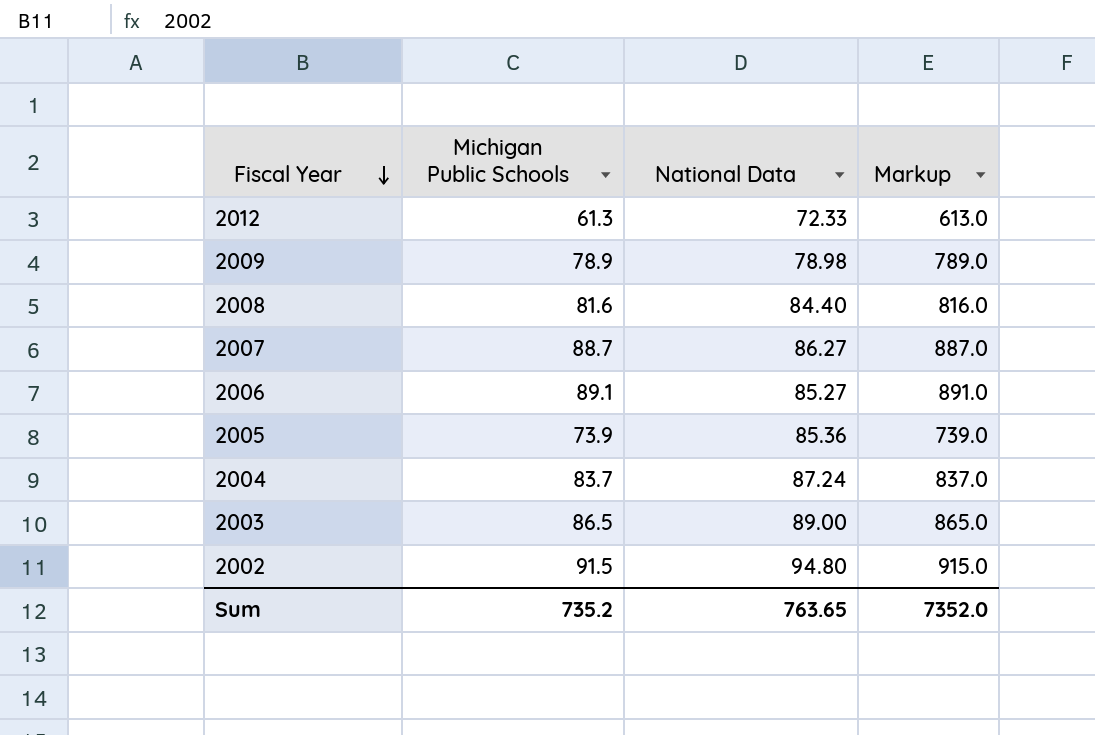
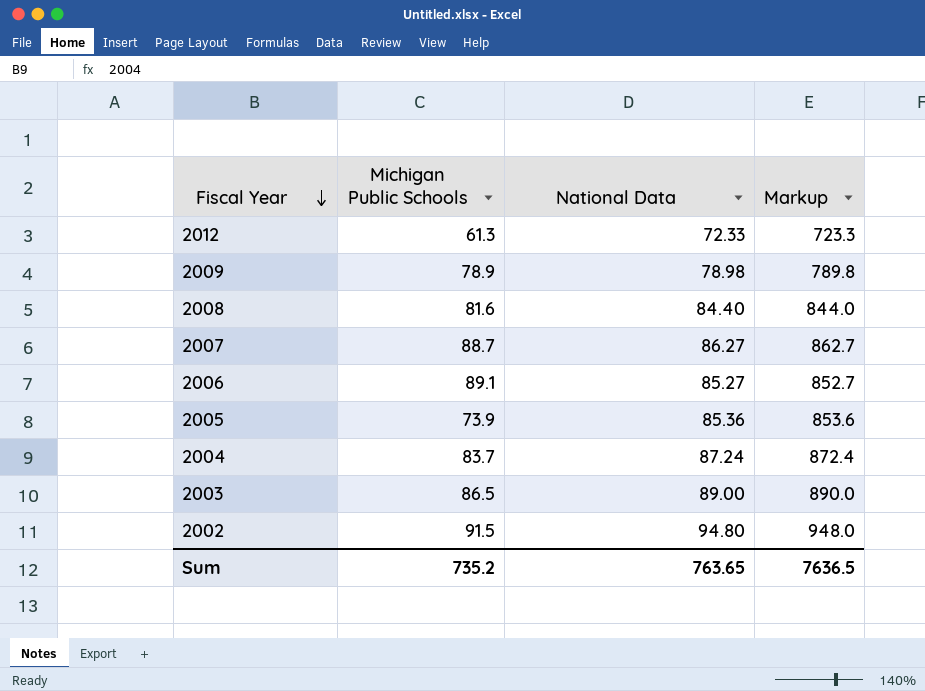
column Markup | formula: [Michigan Public Schools] * 10 -> [National Data] * 10
Sum | Markup: 7352.0 -> 7636.5

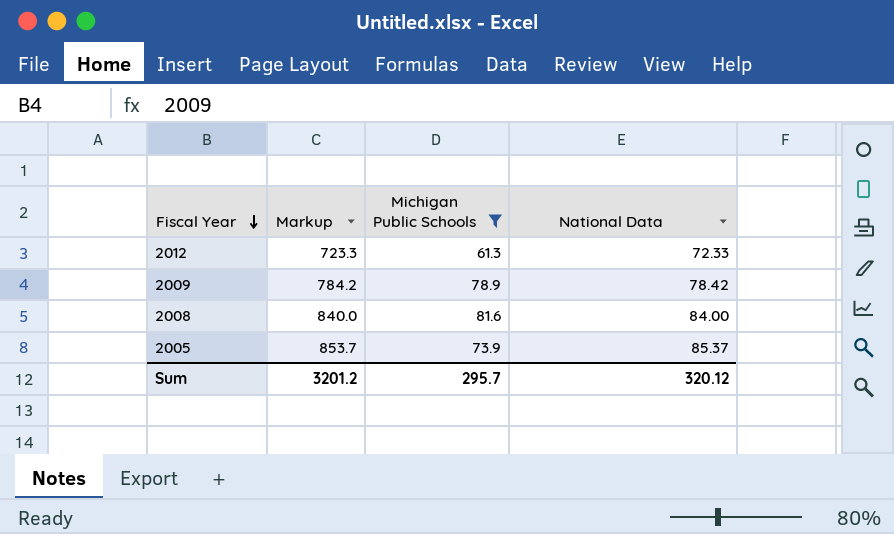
filter: none -> Michigan Public Schools <= 81.6
column Markup | position: 4 -> 2
2009 | Markup: 789.8 -> 784.2
2009 | National Data: 78.98 -> 78.42
2008 | Markup: 844.0 -> 840.0
2008 | National Data: 84.40 -> 84.00
2005 | Markup: 853.6 -> 853.7
2005 | National Data: 85.36 -> 85.37
Sum | Markup: 7636.5 -> 3201.2
Sum | Michigan Public Schools: 735.2 -> 295.7
Sum | National Data: 763.65 -> 320.12

